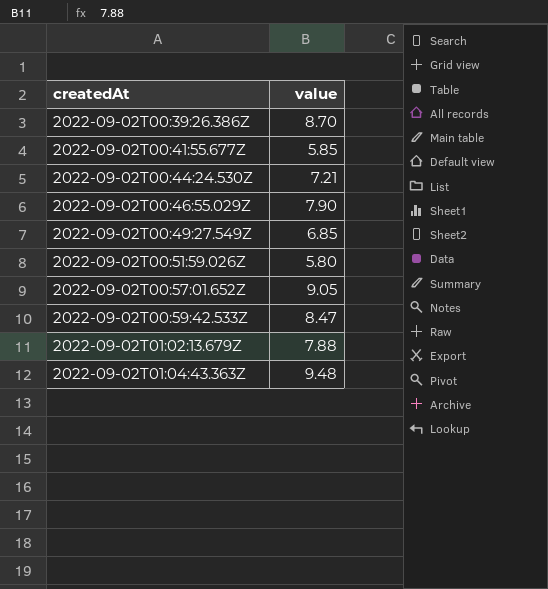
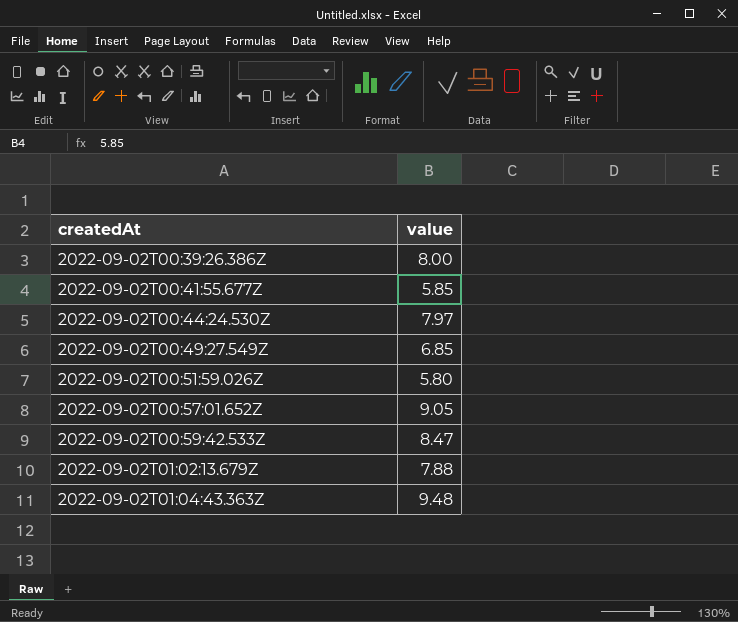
row 2022-09-02T00:46:55.029Z: 7.90 -> none
2022-09-02T00:39:26.386Z | value: 8.70 -> 8.00
2022-09-02T00:44:24.530Z | value: 7.21 -> 7.97

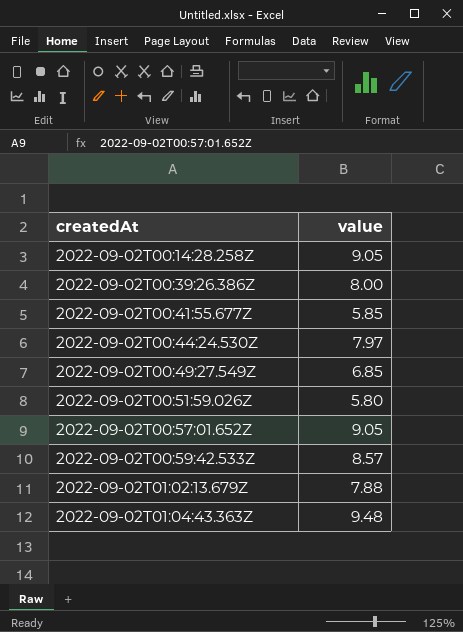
row 2022-09-02T00:14:28.258Z: none -> 9.05
2022-09-02T00:59:42.533Z | value: 8.47 -> 8.57

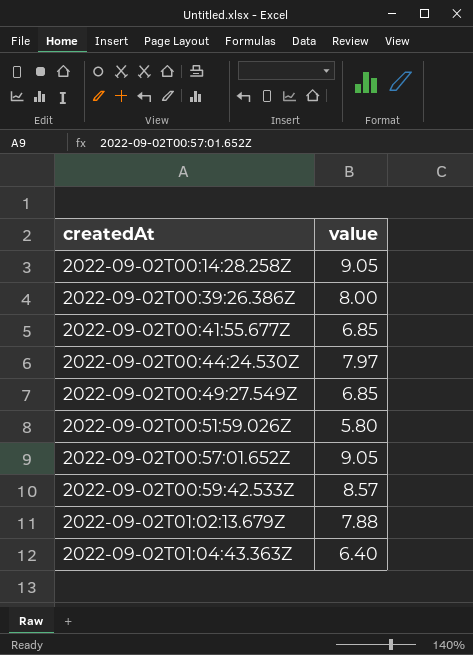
2022-09-02T00:41:55.677Z | value: 5.85 -> 6.85
2022-09-02T01:04:43.363Z | value: 9.48 -> 6.40

